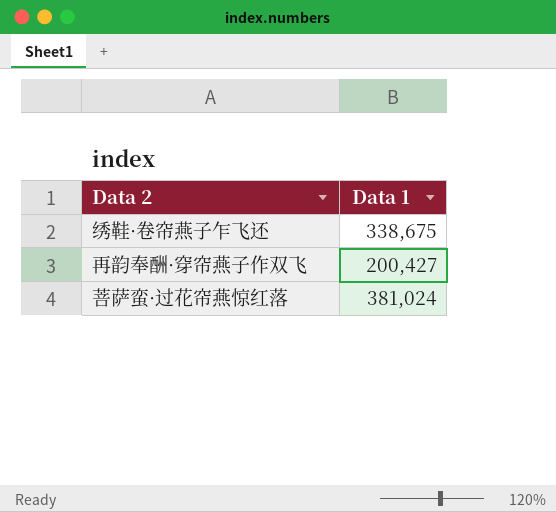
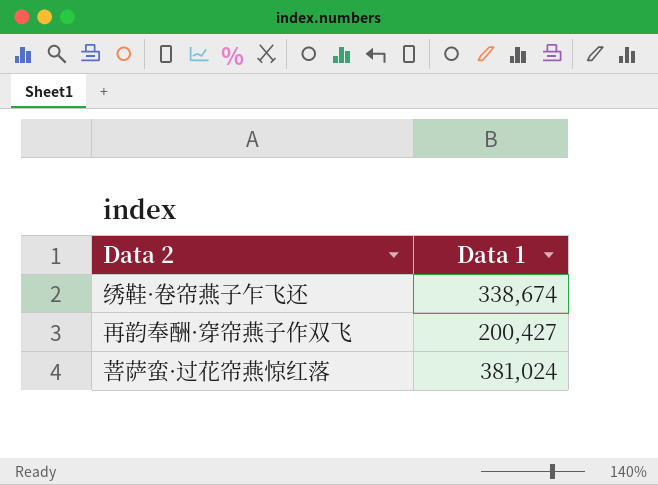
绣鞋·卷帘燕子乍飞还 | Data 1: 338,675 -> 338,674

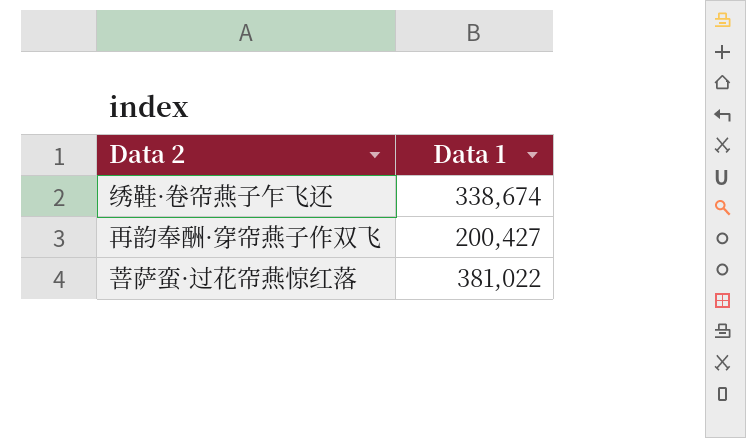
菩萨蛮·过花帘燕惊红落 | Data 1: 381,024 -> 381,022

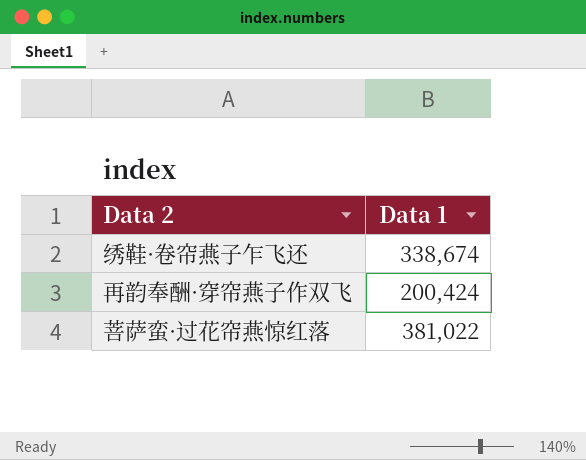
再韵奉酬·穿帘燕子作双飞 | Data 1: 200,427 -> 200,424

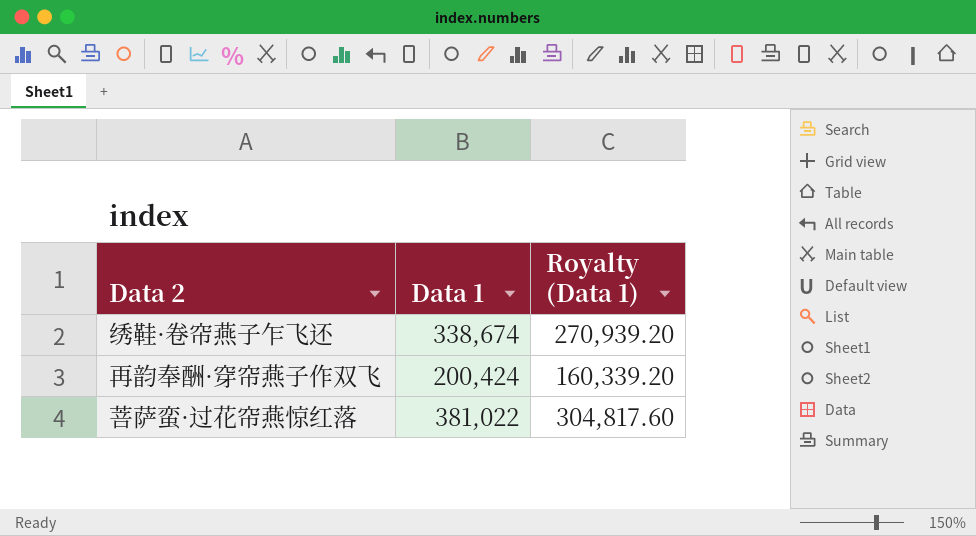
column Royalty (Data 1) | formula: none -> [Data 1] * 0.8

